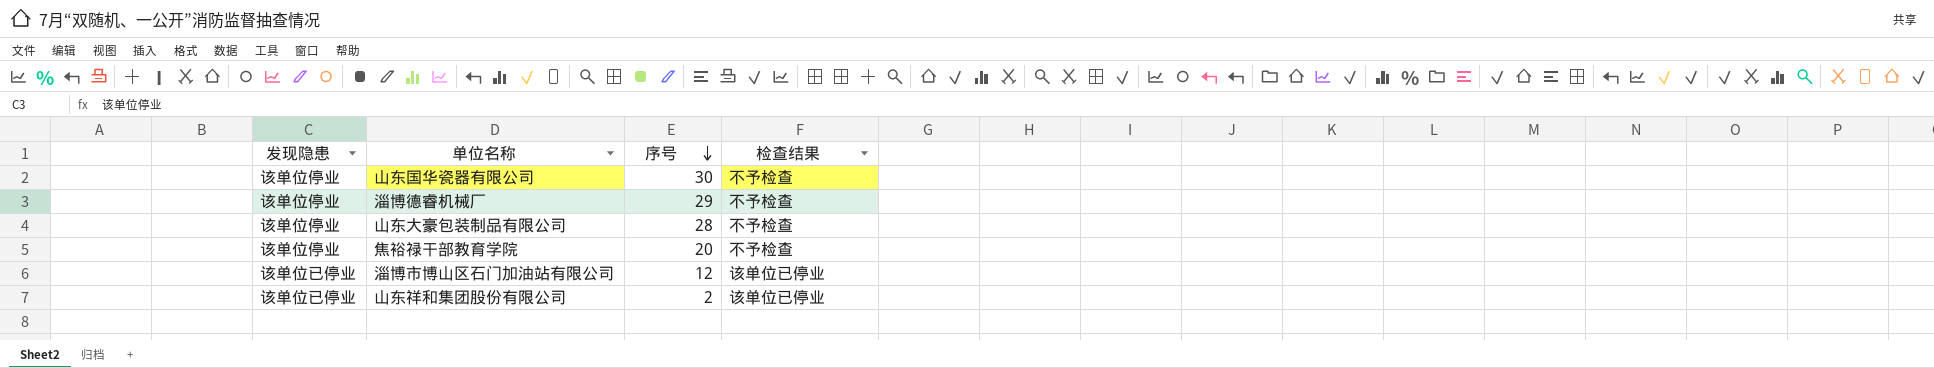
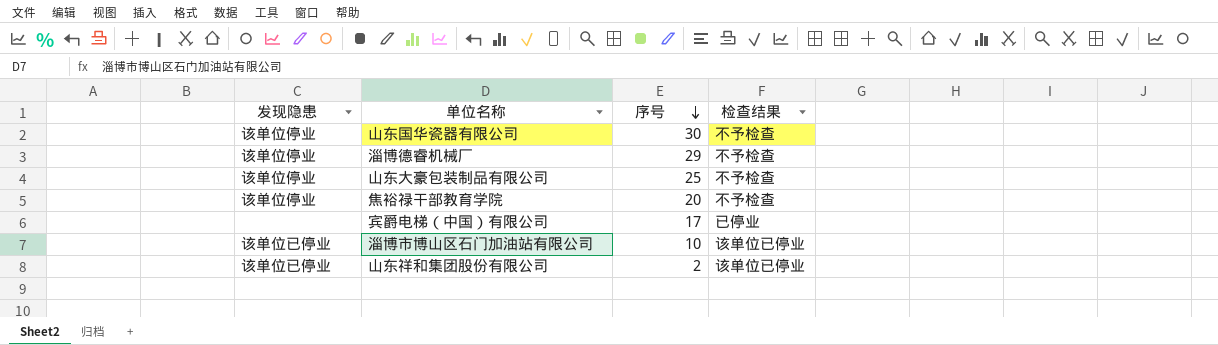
山东大豪包装制品有限公司 | 序号: 28 -> 25
row 宾爵电梯（中国）有限公司: none -> none | 17 | 已停业
淄博市博山区石门加油站有限公司 | 序号: 12 -> 10

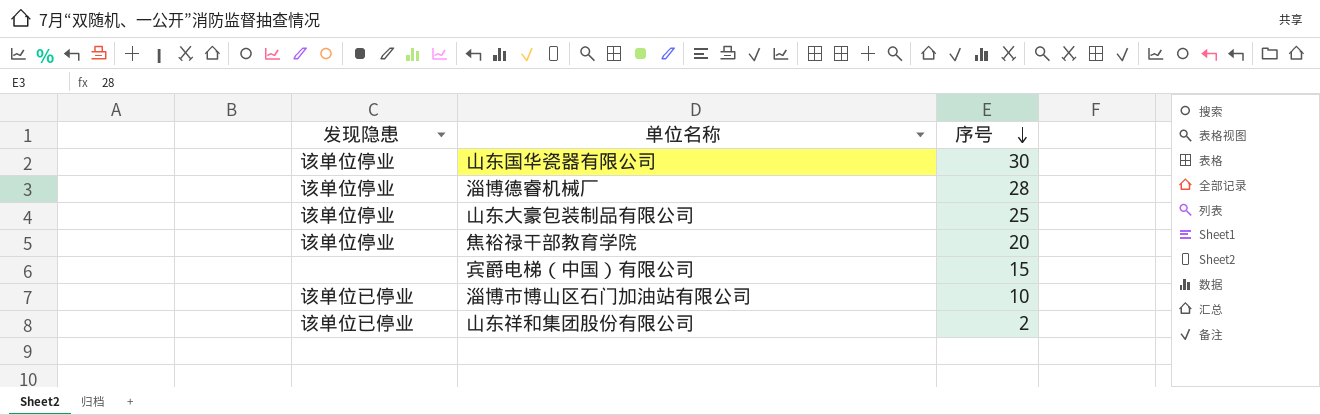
column 检查结果 | position: 4 -> none
淄博德睿机械厂 | 序号: 29 -> 28
宾爵电梯（中国）有限公司 | 序号: 17 -> 15

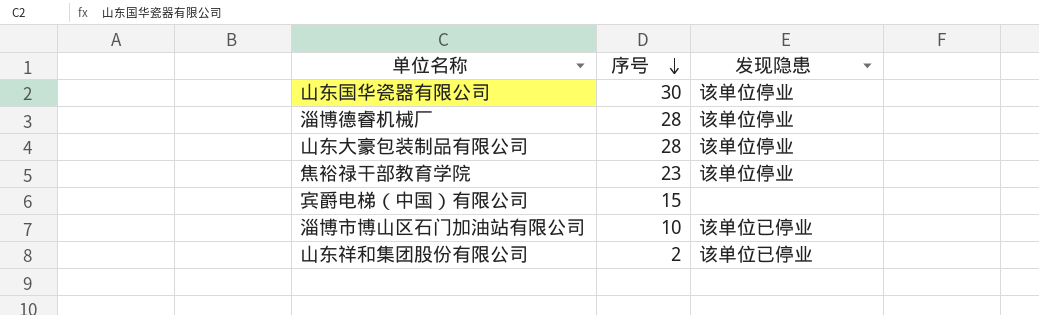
column 发现隐患 | position: 1 -> 3
山东大豪包装制品有限公司 | 序号: 25 -> 28
焦裕禄干部教育学院 | 序号: 20 -> 23

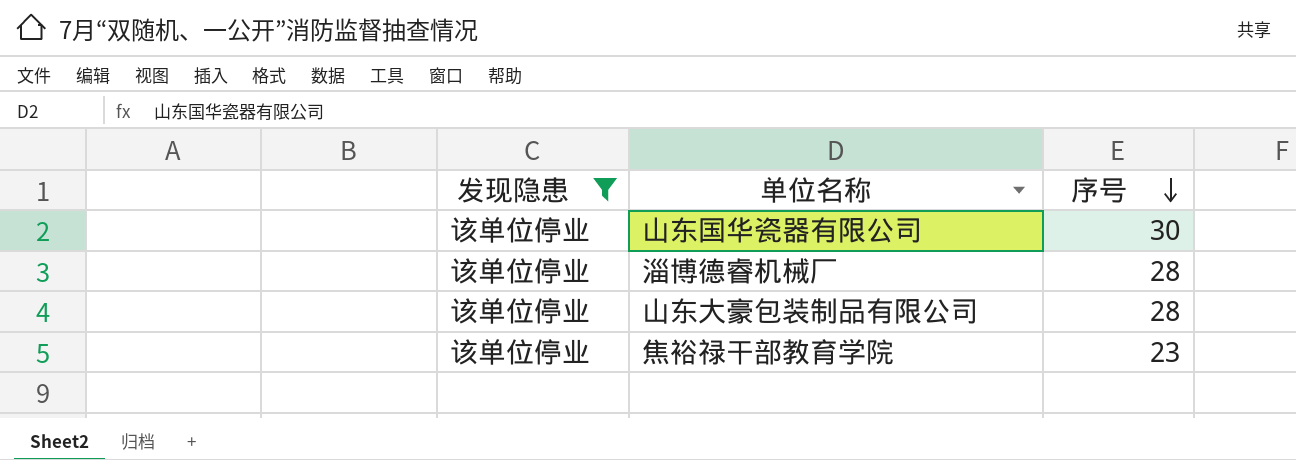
filter: none -> 发现隐患 = 该单位停业
column 发现隐患 | position: 3 -> 1

